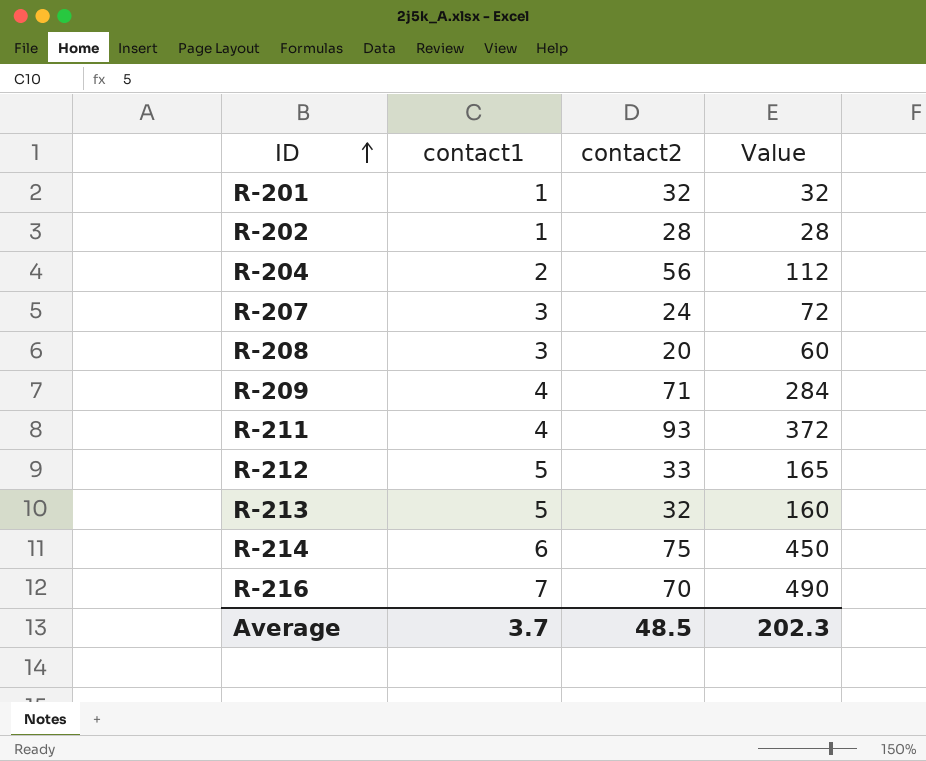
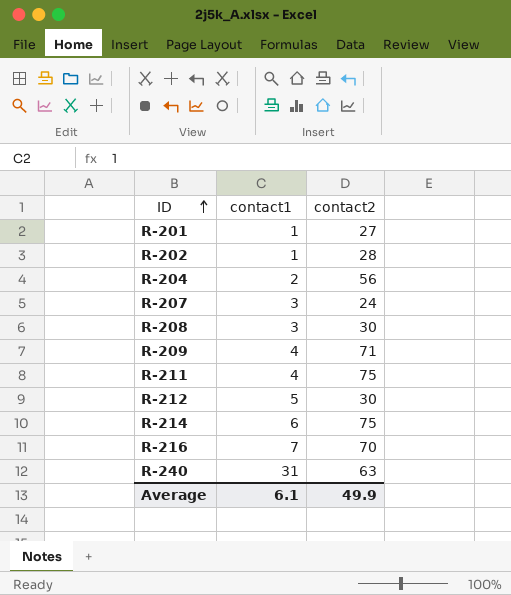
column Value | formula: [contact1] * [contact2] -> none
row R-213: 5 | 32 | 160 -> none
R-201 | contact2: 32 -> 27
R-208 | contact2: 20 -> 30
R-211 | contact2: 93 -> 75
R-212 | contact2: 33 -> 30
row R-240: none -> 31 | 63
Average | contact1: 3.7 -> 6.1
Average | contact2: 48.5 -> 49.9

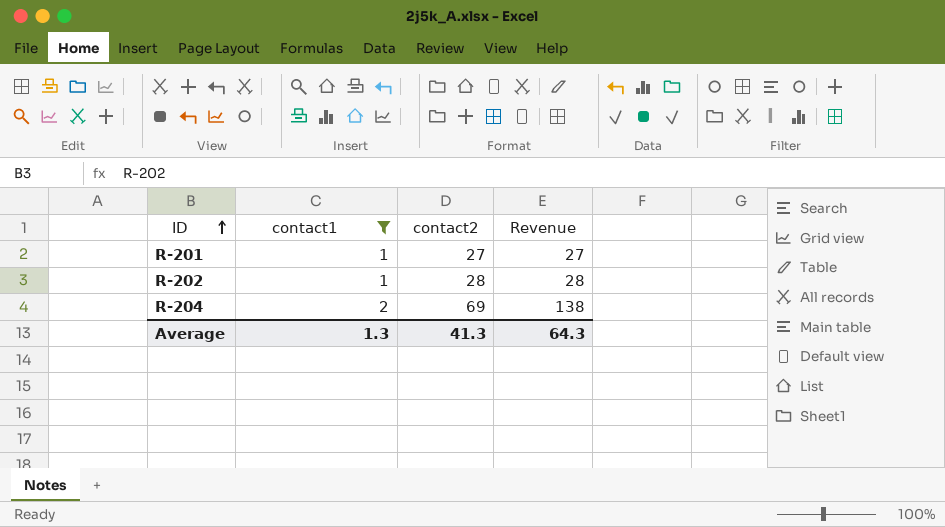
filter: none -> contact1 <= 2
column Revenue | formula: none -> [contact1] * [contact2]
R-204 | contact2: 56 -> 69
Average | contact1: 6.1 -> 1.3
Average | contact2: 49.9 -> 41.3

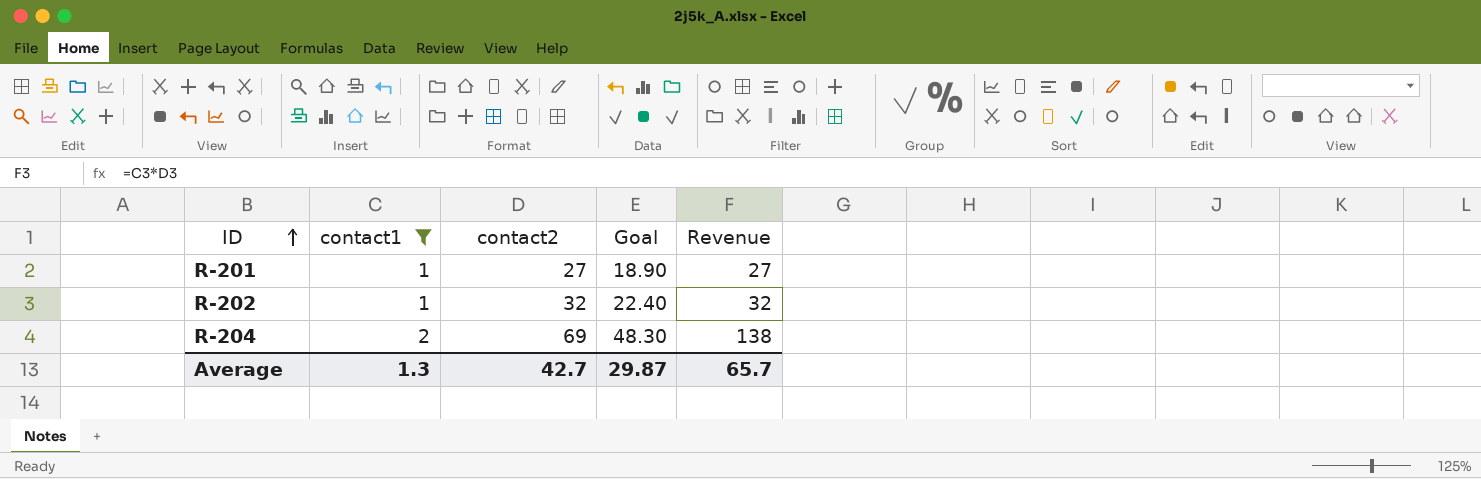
column Goal | formula: none -> [contact2] * 0.7
R-202 | contact2: 28 -> 32
R-202 | Revenue: 28 -> 32
Average | contact2: 41.3 -> 42.7
Average | Revenue: 64.3 -> 65.7

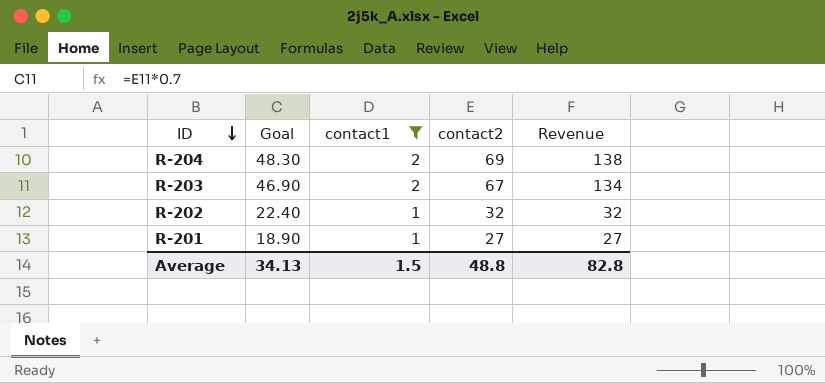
row order: ID ascending -> ID descending
column Goal | position: 4 -> 2
row R-203: none -> 46.90 | 2 | 67 | 134
Average | Goal: 29.87 -> 34.13
Average | contact1: 1.3 -> 1.5
Average | contact2: 42.7 -> 48.8
Average | Revenue: 65.7 -> 82.8

